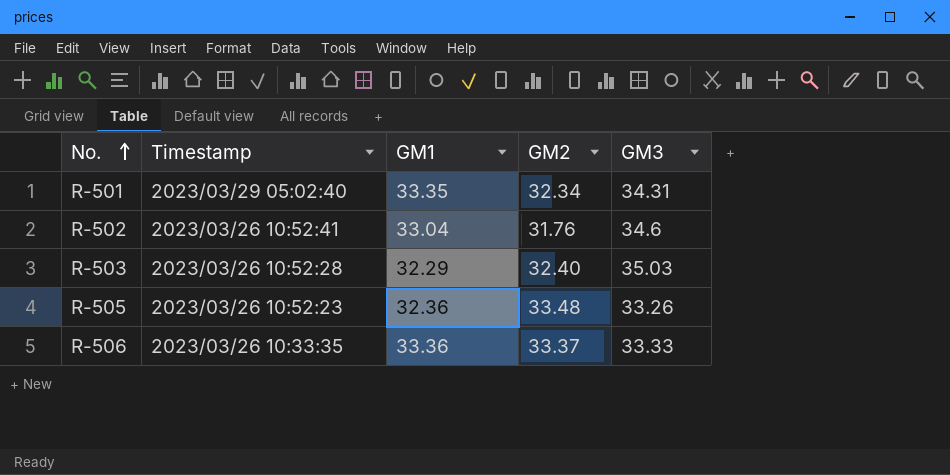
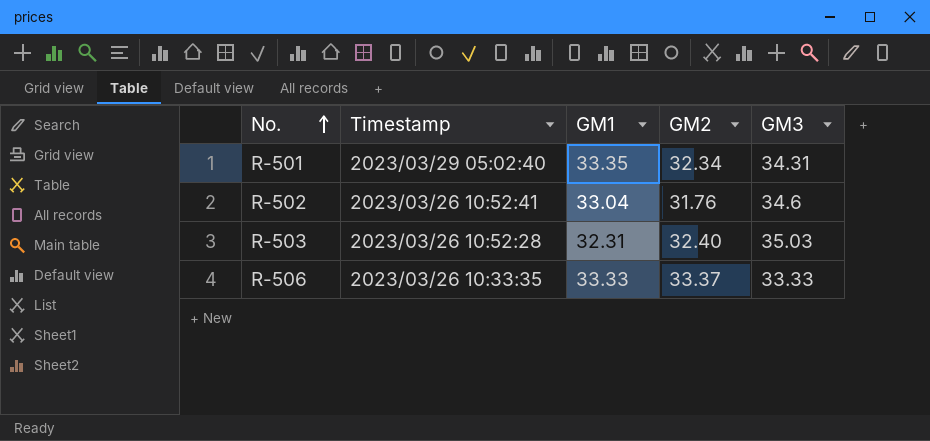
row R-505: 2023/03/26 10:52:23 | 32.36 | 33.48 | 33.26 -> none
R-503 | GM1: 32.29 -> 32.31
R-506 | GM1: 33.36 -> 33.33

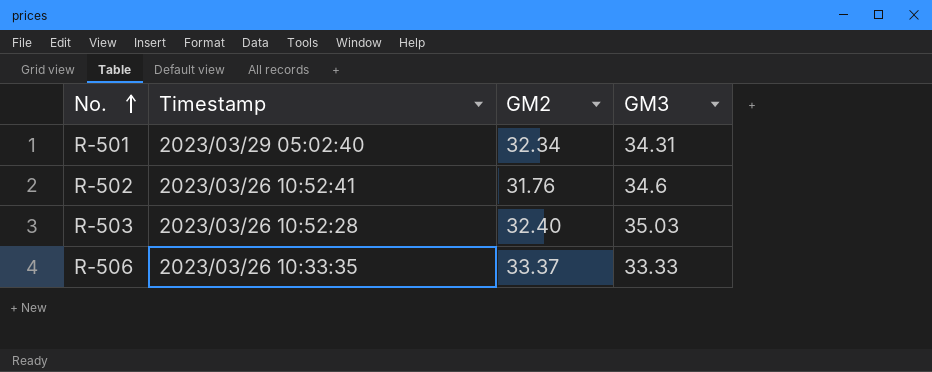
column GM1 | position: 3 -> none

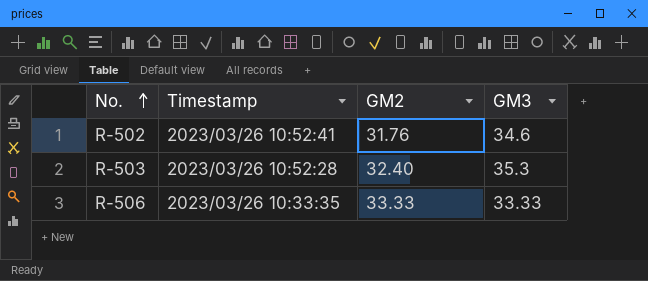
row R-501: 2023/03/29 05:02:40 | 32.34 | 34.31 -> none
R-503 | GM3: 35.03 -> 35.3
R-506 | GM2: 33.37 -> 33.33

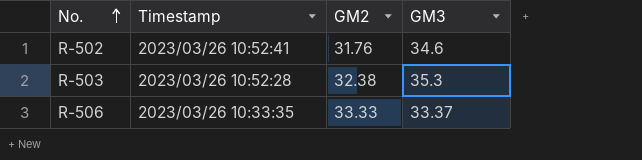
R-503 | GM2: 32.40 -> 32.38
R-506 | GM3: 33.33 -> 33.37

